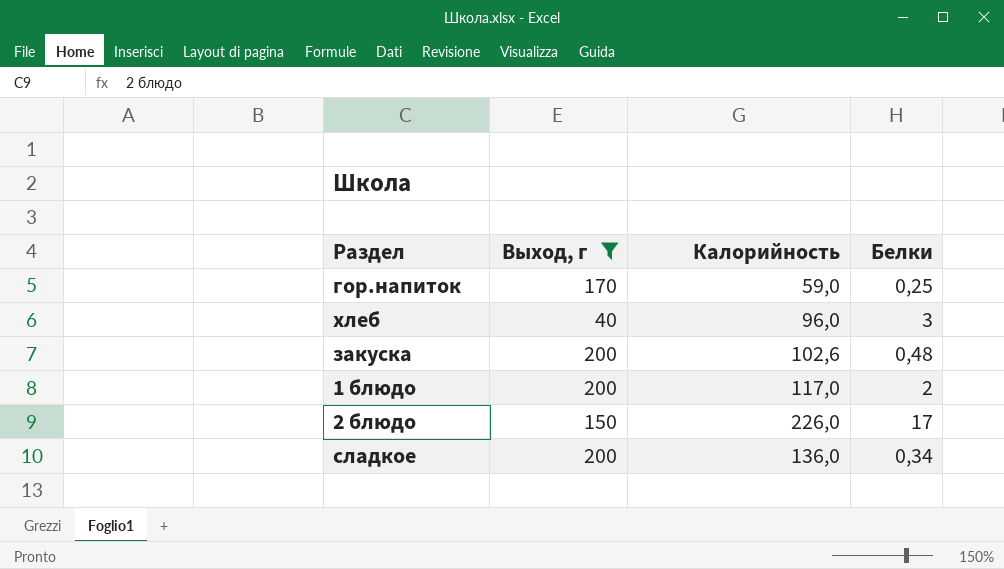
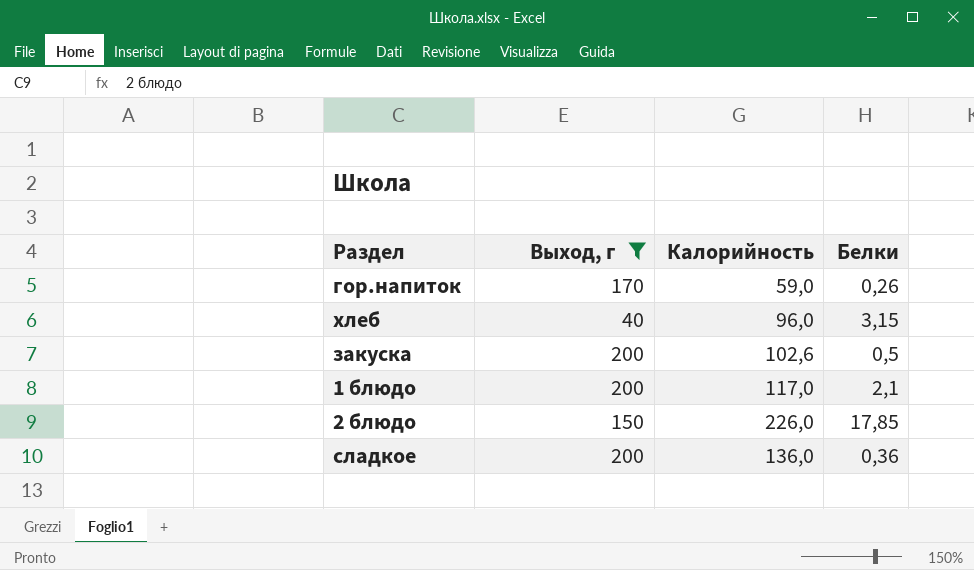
гор.напиток | Белки: 0,25 -> 0,26
хлеб | Белки: 3 -> 3,15
закуска | Белки: 0,48 -> 0,5
1 блюдо | Белки: 2 -> 2,1
2 блюдо | Белки: 17 -> 17,85
сладкое | Белки: 0,34 -> 0,36

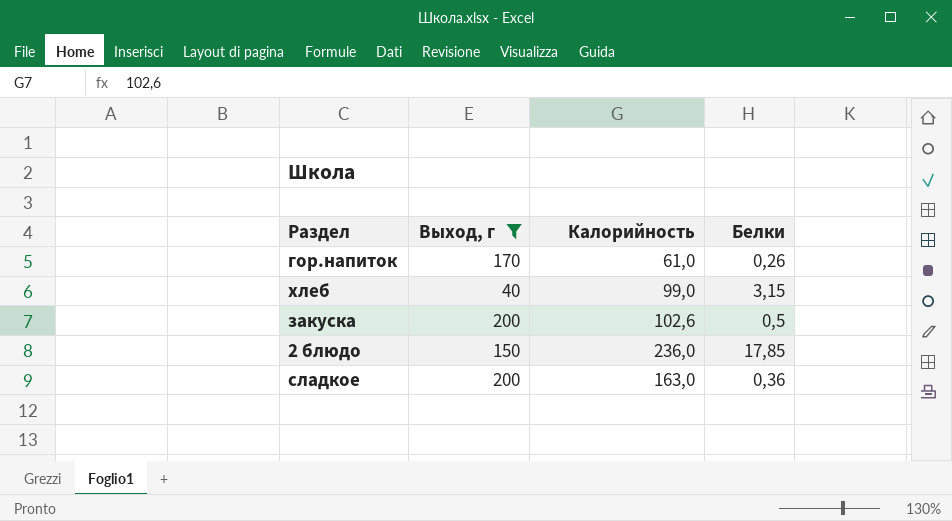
row 1 блюдо: 200 | 117,0 | 2,1 -> none
гор.напиток | Калорийность: 59,0 -> 61,0
хлеб | Калорийность: 96,0 -> 99,0
2 блюдо | Калорийность: 226,0 -> 236,0
сладкое | Калорийность: 136,0 -> 163,0

